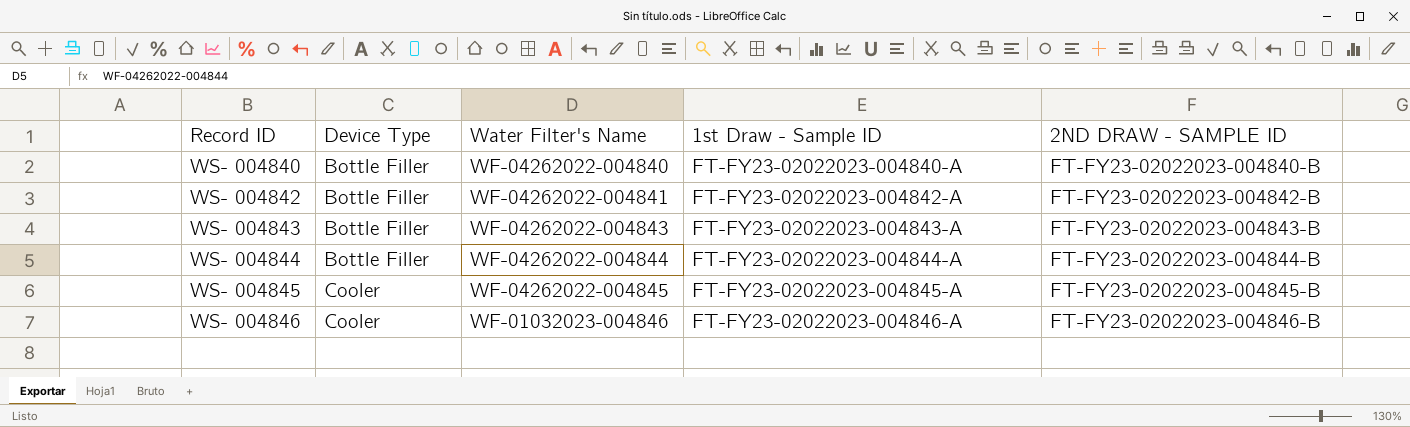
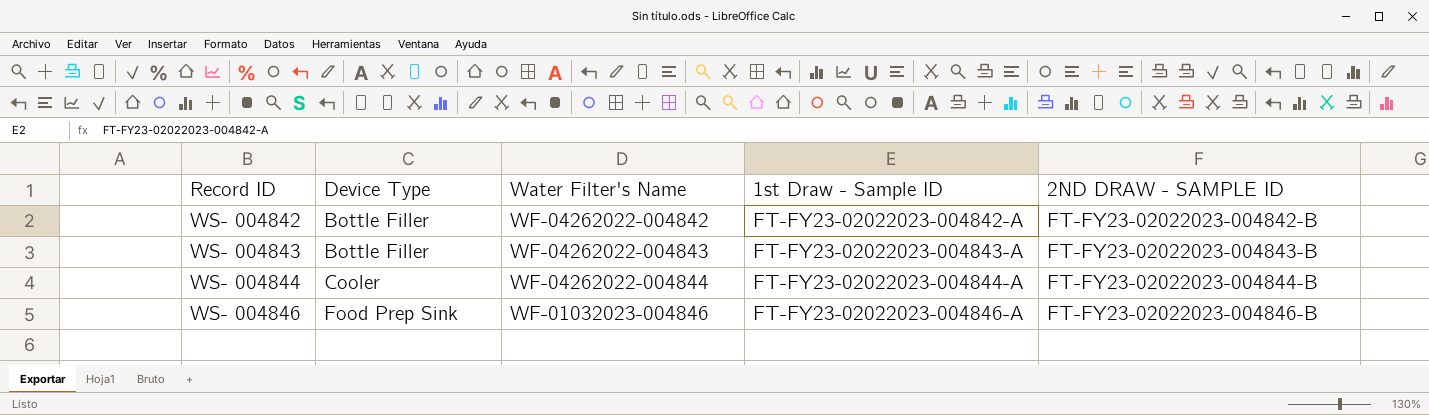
row WS- 004840: Bottle Filler | WF-04262022-004840 | FT-FY23-02022023-004840-A | FT-FY23-02022023-004840-B -> none
row WS- 004845: Cooler | WF-04262022-004845 | FT-FY23-02022023-004845-A | FT-FY23-02022023-004845-B -> none
WS- 004842 | Water Filter's Name: WF-04262022-004841 -> WF-04262022-004842
WS- 004844 | Device Type: Bottle Filler -> Cooler
WS- 004846 | Device Type: Cooler -> Food Prep Sink

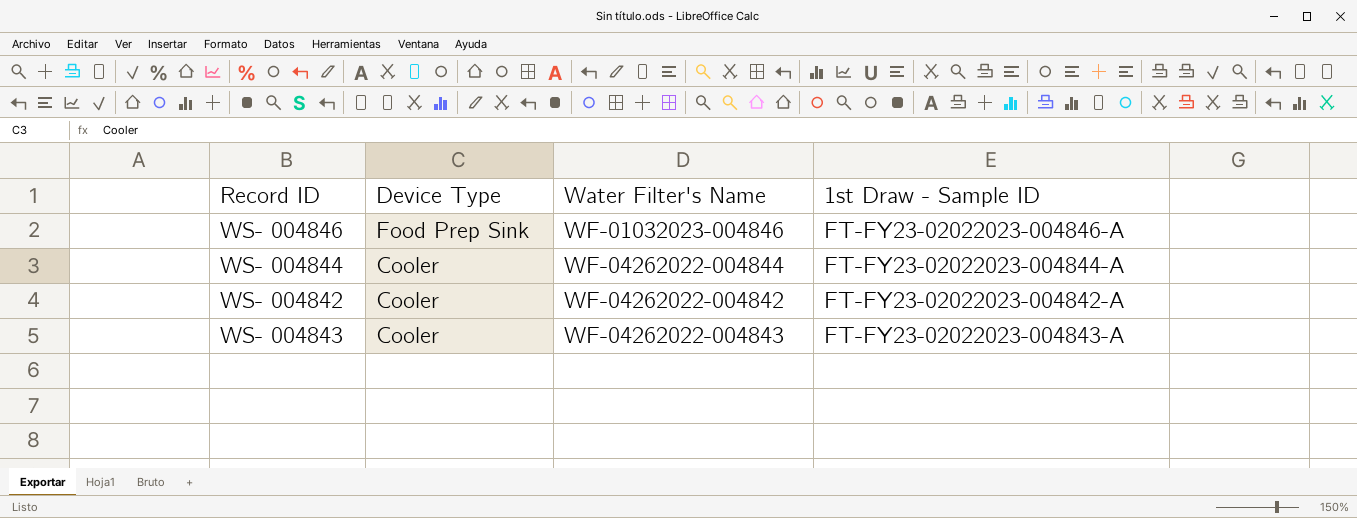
row order: Record ID ascending -> Device Type descending
column 2ND DRAW - SAMPLE ID | position: 5 -> none
WS- 004842 | Device Type: Bottle Filler -> Cooler
WS- 004843 | Device Type: Bottle Filler -> Cooler

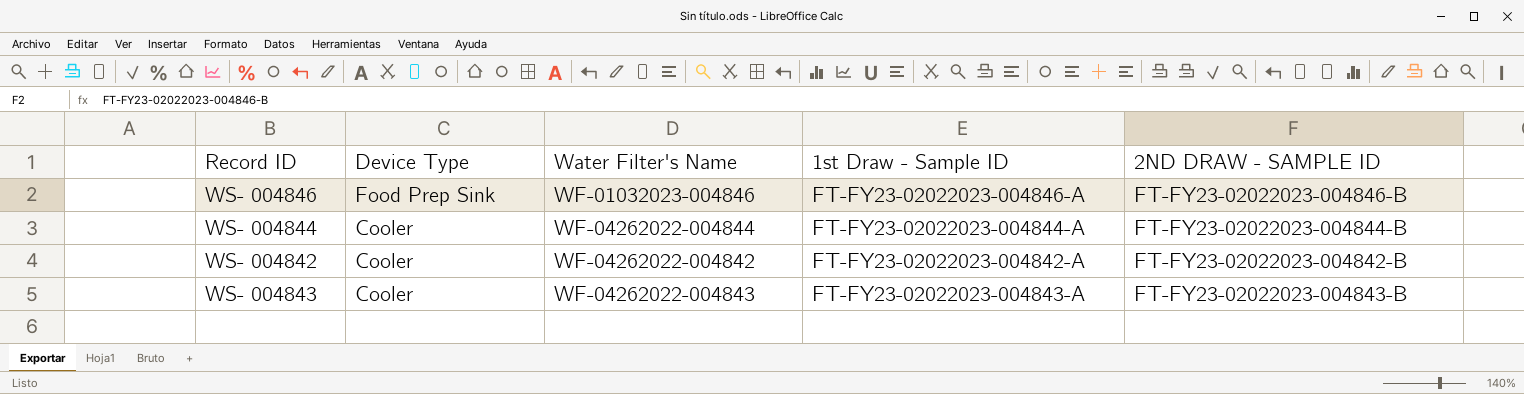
column 2ND DRAW - SAMPLE ID | position: none -> 5

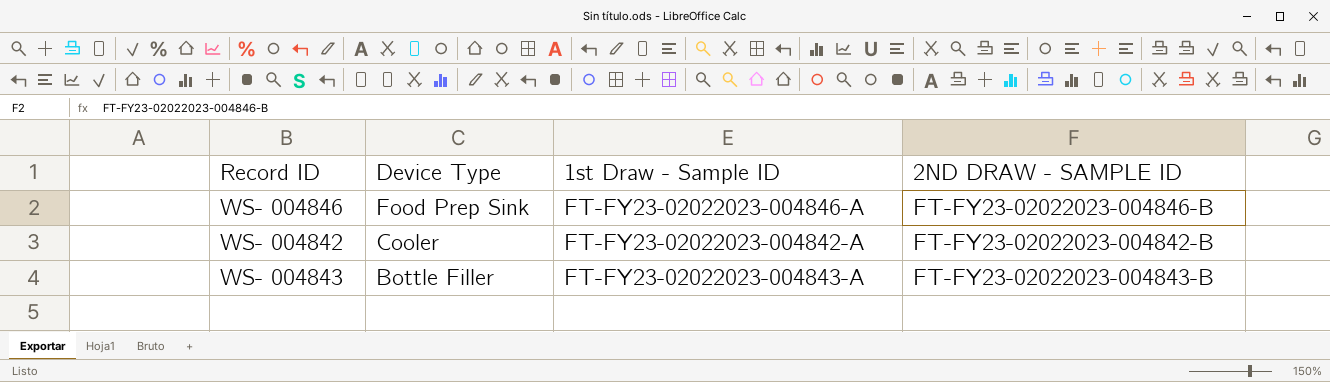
column Water Filter's Name | position: 3 -> none
row WS- 004844: Cooler | WF-04262022-004844 | FT-FY23-02022023-004844-A | FT-FY23-02022023-004844-B -> none
WS- 004843 | Device Type: Cooler -> Bottle Filler

